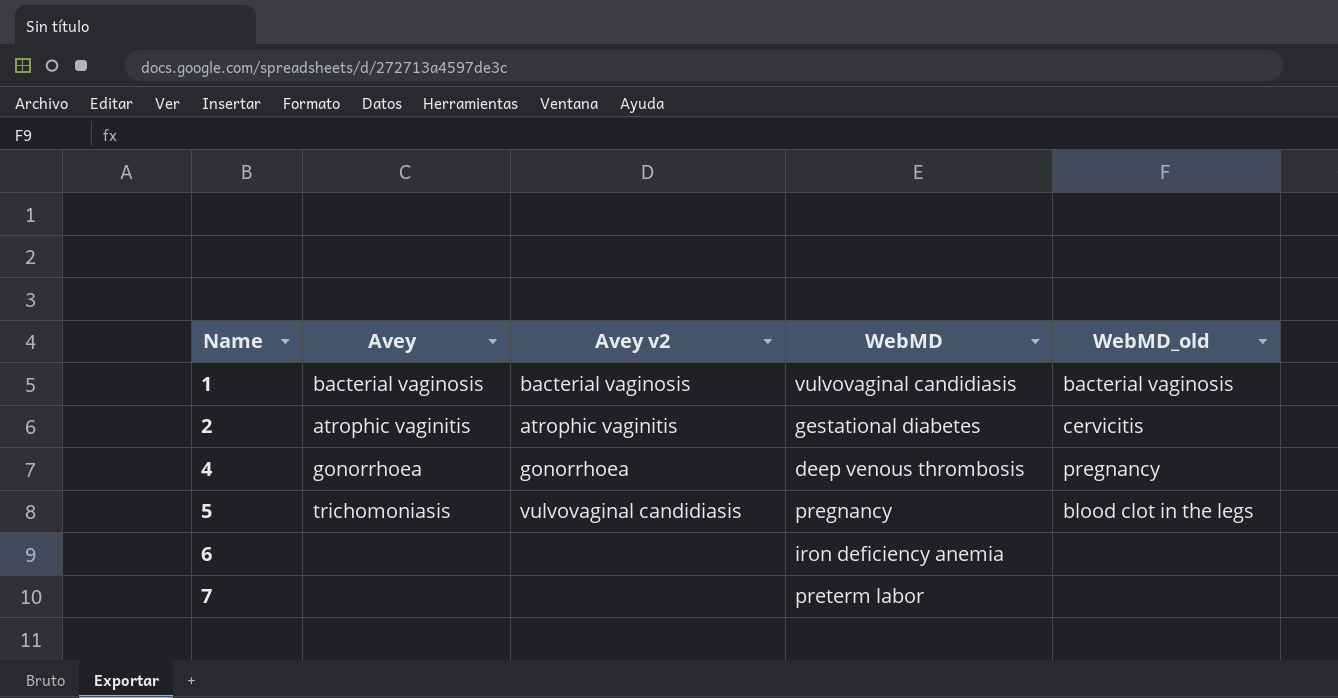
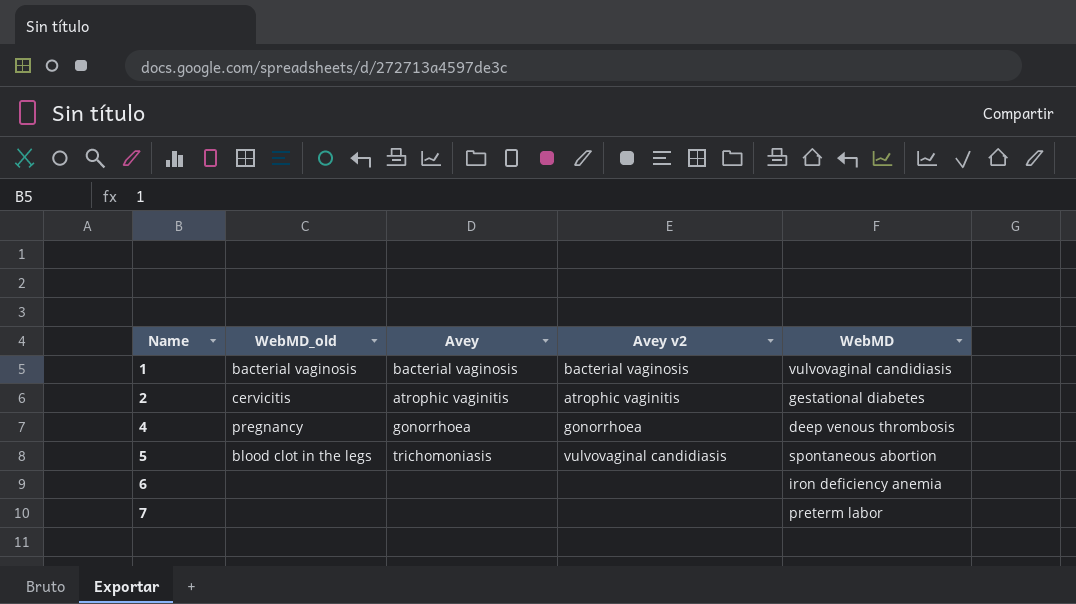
column WebMD_old | position: 5 -> 2
5 | WebMD: pregnancy -> spontaneous abortion

